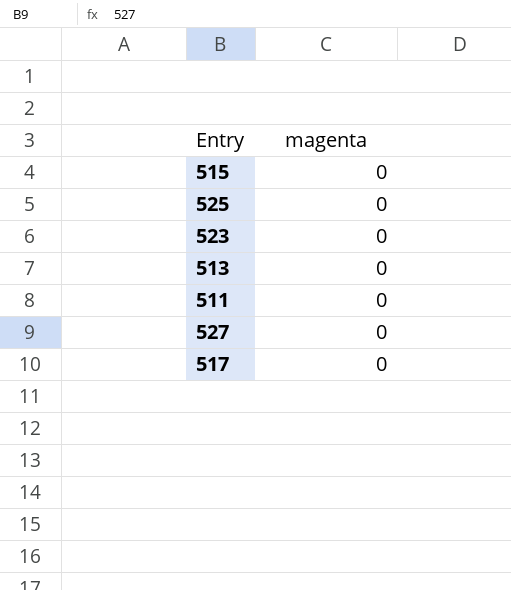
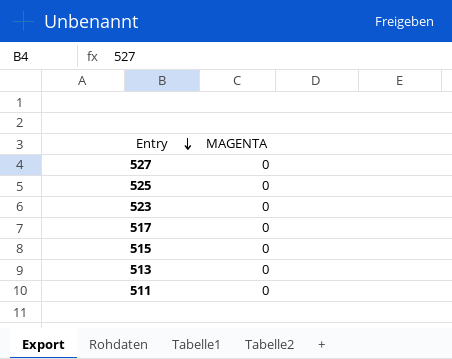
row order: none -> Entry descending
column name: magenta -> MAGENTA

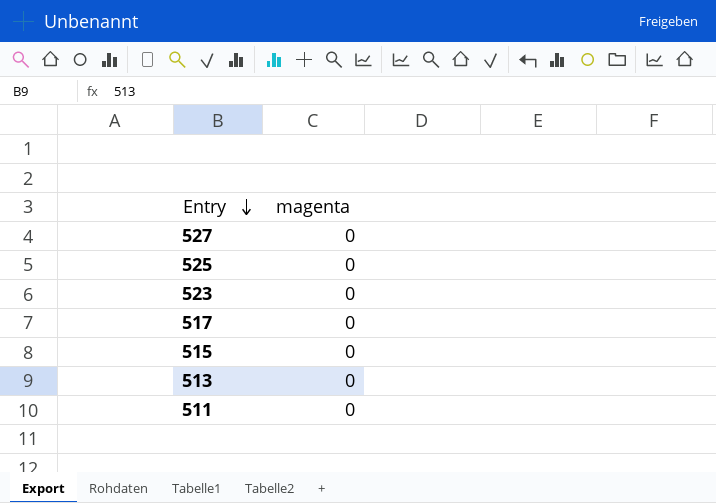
column name: MAGENTA -> magenta

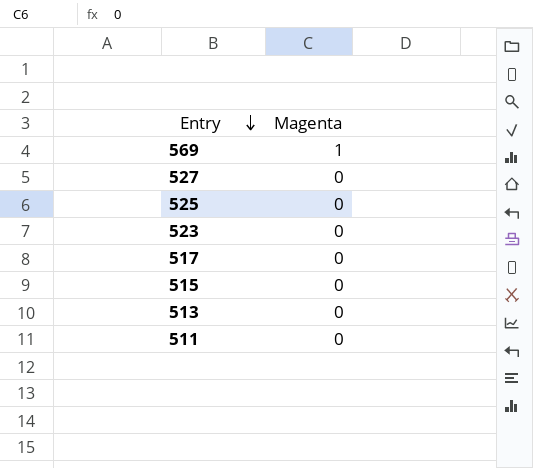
column name: magenta -> Magenta
row 569: none -> 1

